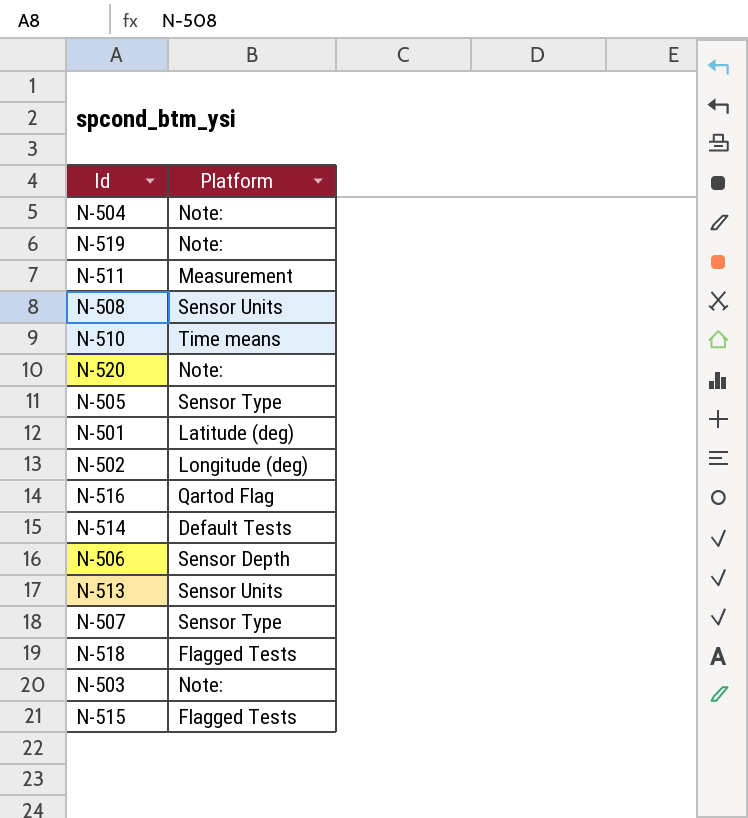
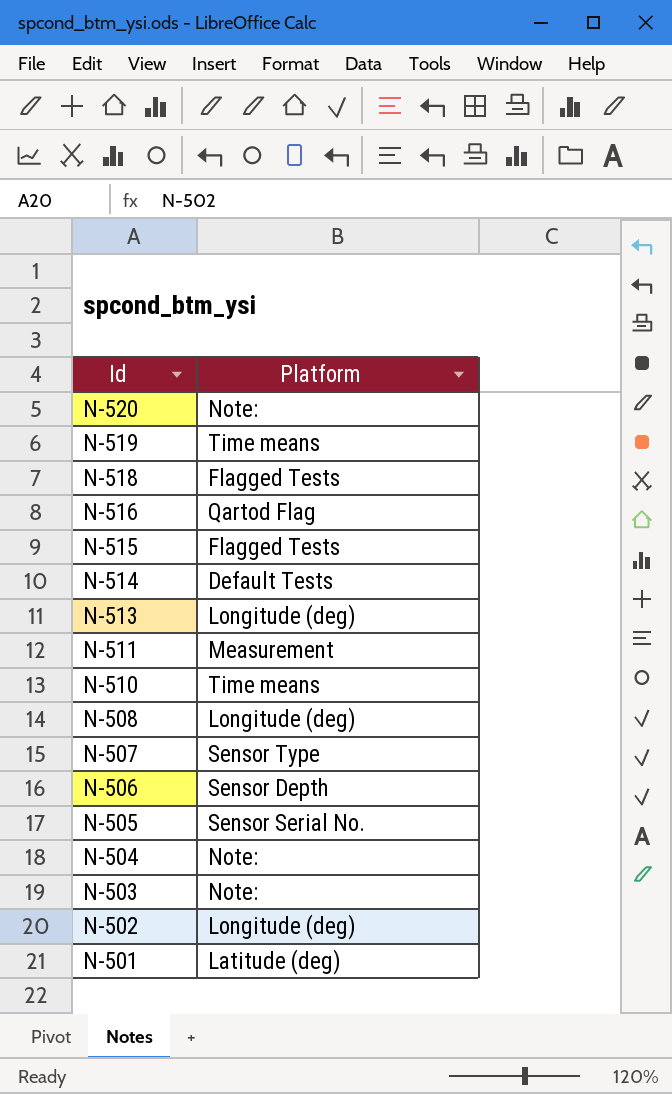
row order: none -> Id descending
N-519 | Platform: Note: -> Time means
N-513 | Platform: Sensor Units -> Longitude (deg)
N-508 | Platform: Sensor Units -> Longitude (deg)
N-505 | Platform: Sensor Type -> Sensor Serial No.

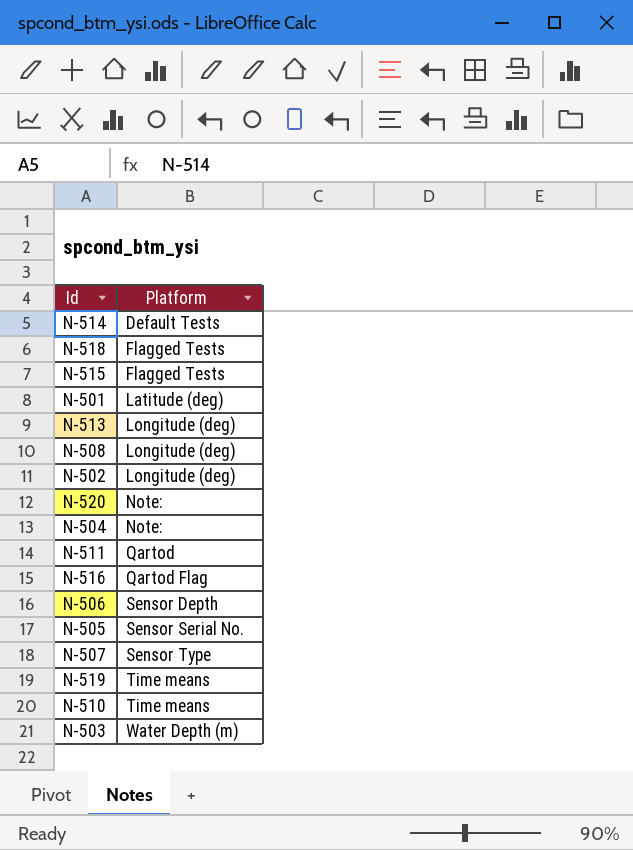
row order: Id descending -> Platform ascending
N-511 | Platform: Measurement -> Qartod
N-503 | Platform: Note: -> Water Depth (m)

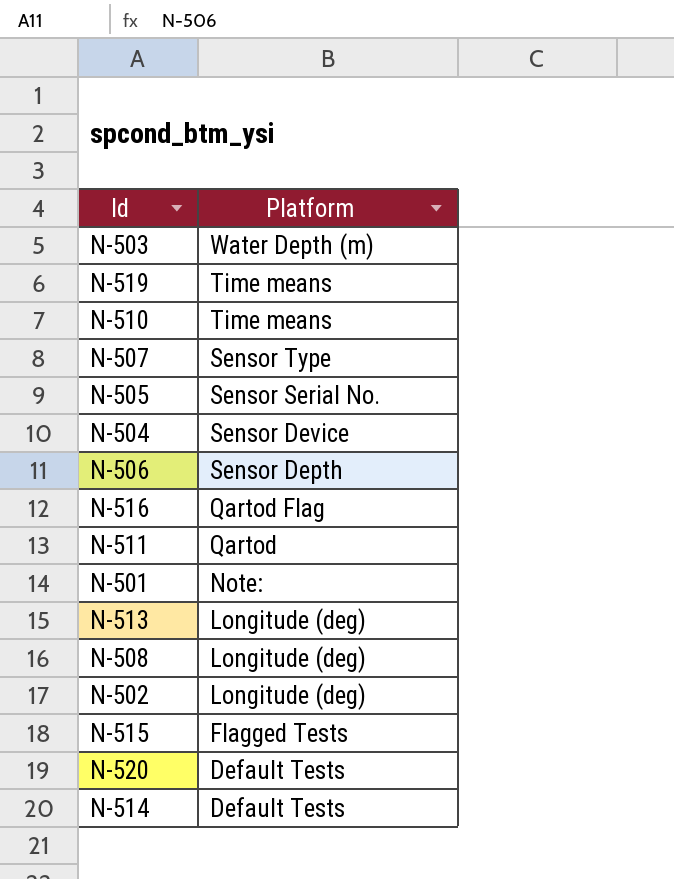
row order: Platform ascending -> Platform descending
row N-518: Flagged Tests -> none
N-504 | Platform: Note: -> Sensor Device
N-501 | Platform: Latitude (deg) -> Note:
N-520 | Platform: Note: -> Default Tests

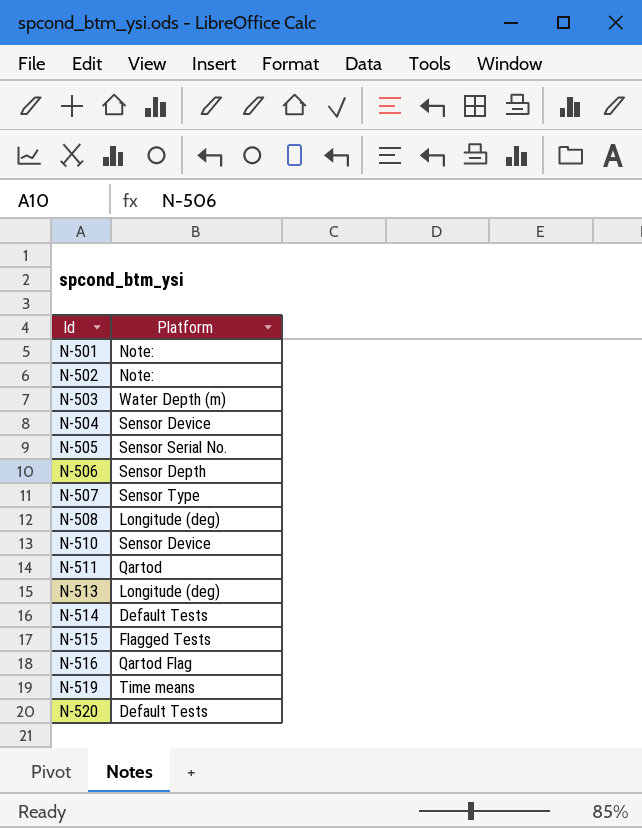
row order: Platform descending -> Id ascending
N-502 | Platform: Longitude (deg) -> Note:
N-510 | Platform: Time means -> Sensor Device

